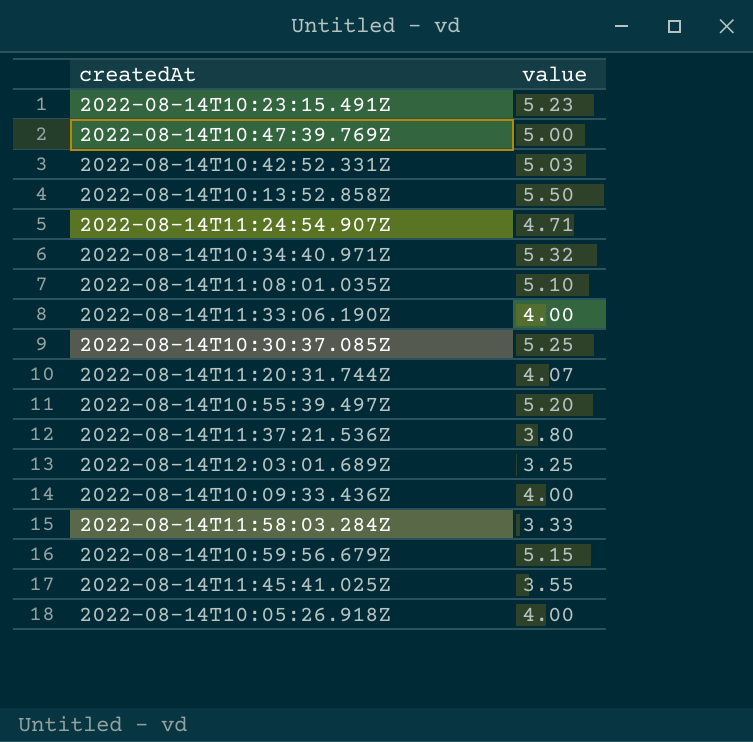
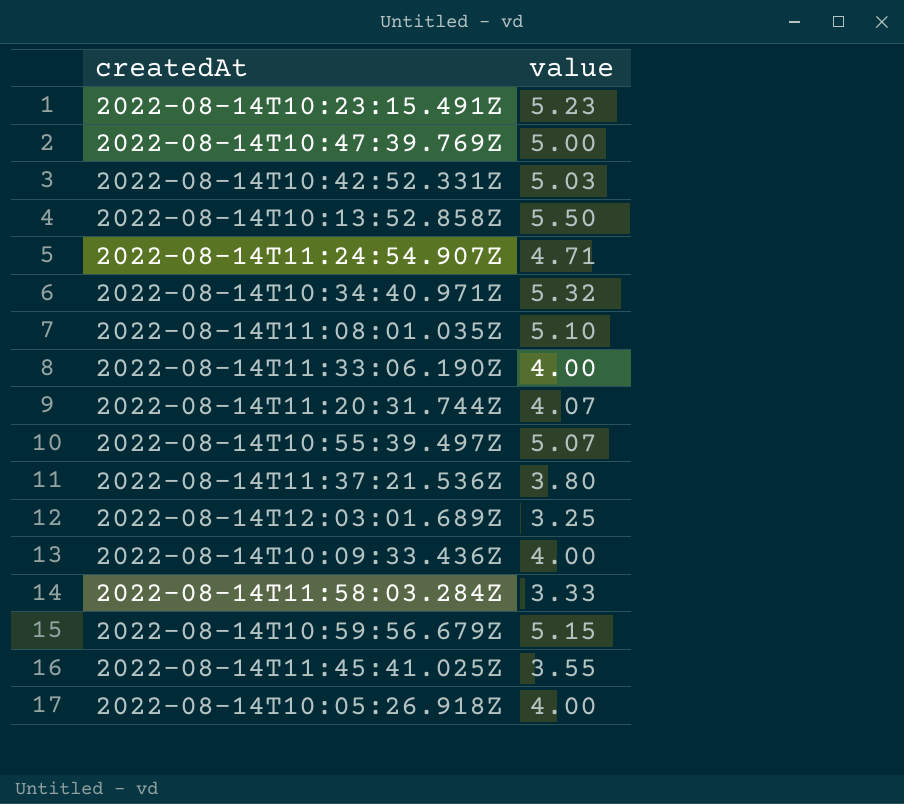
row 2022-08-14T10:30:37.085Z: 5.25 -> none
2022-08-14T10:55:39.497Z | value: 5.20 -> 5.07

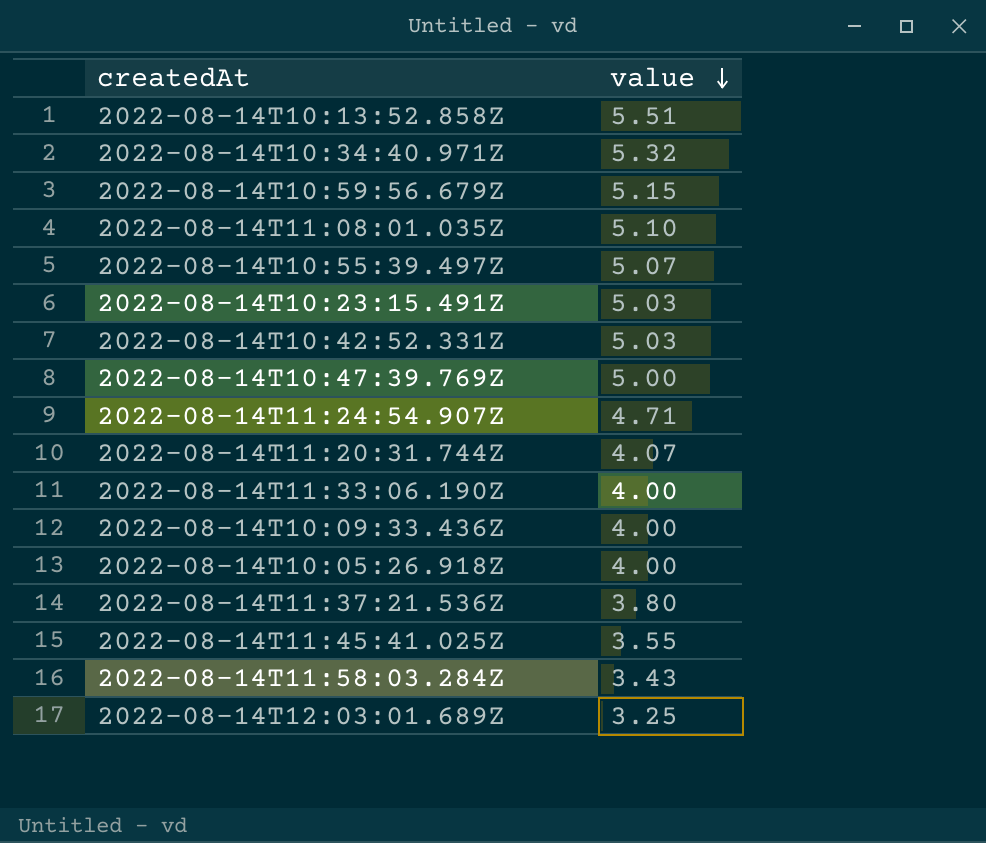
row order: none -> value descending
2022-08-14T10:13:52.858Z | value: 5.50 -> 5.51
2022-08-14T10:23:15.491Z | value: 5.23 -> 5.03
2022-08-14T11:58:03.284Z | value: 3.33 -> 3.43

